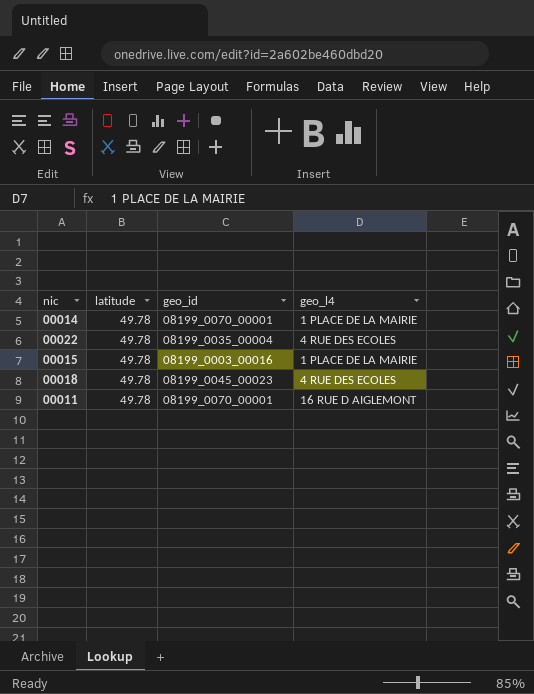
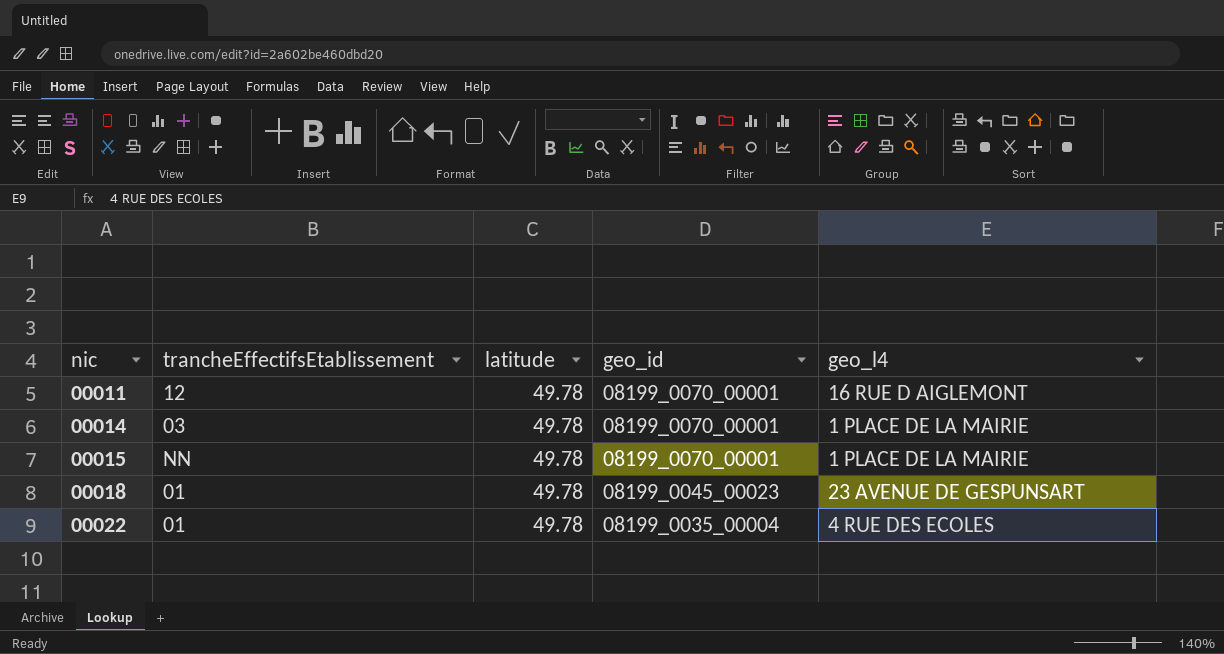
row order: none -> nic ascending
column trancheEffectifsEtablissement | position: none -> 2
00015 | geo_id: 08199_0003_00016 -> 08199_0070_00001
00018 | geo_l4: 4 RUE DES ECOLES -> 23 AVENUE DE GESPUNSART

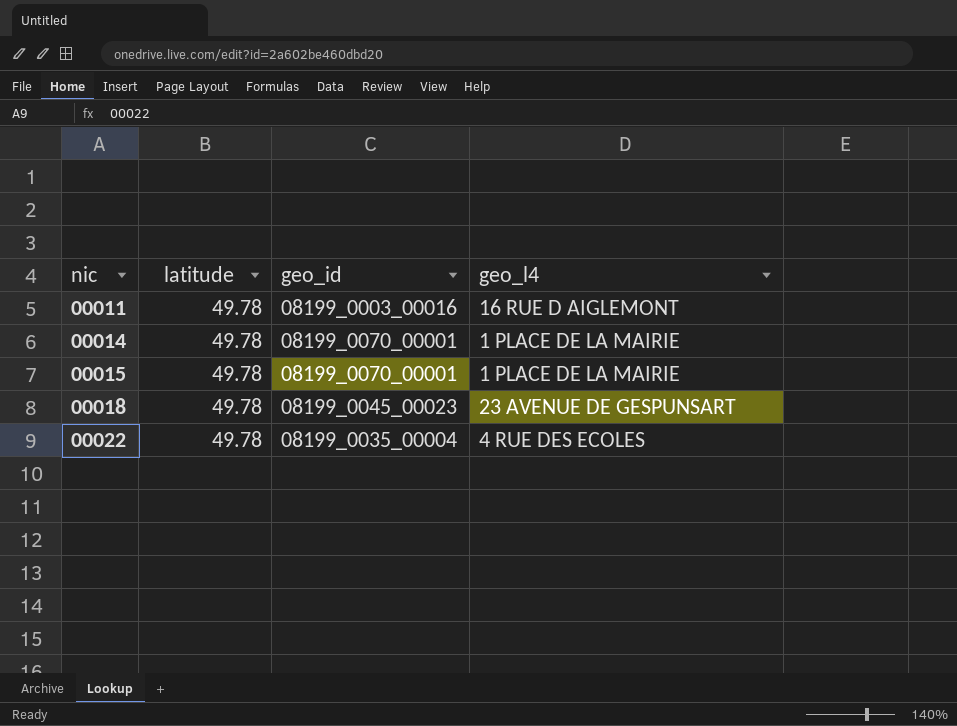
column trancheEffectifsEtablissement | position: 2 -> none
00011 | geo_id: 08199_0070_00001 -> 08199_0003_00016

